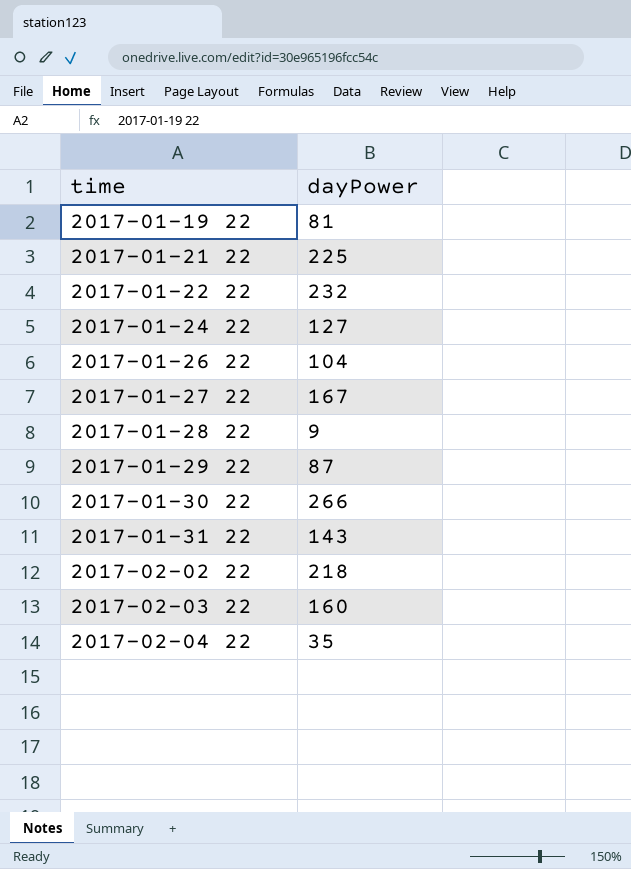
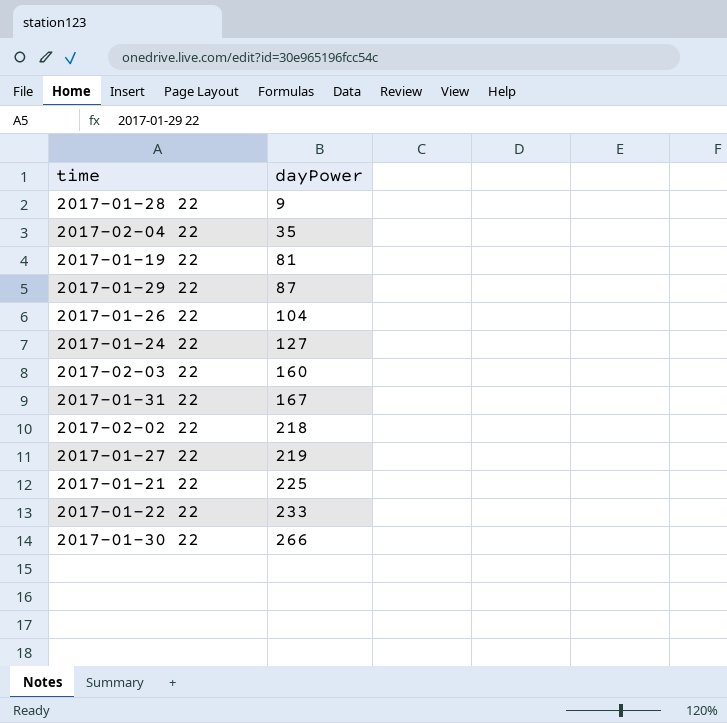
row order: time ascending -> dayPower ascending
2017-01-31 22 | dayPower: 143 -> 167
2017-01-27 22 | dayPower: 167 -> 219
2017-01-22 22 | dayPower: 232 -> 233

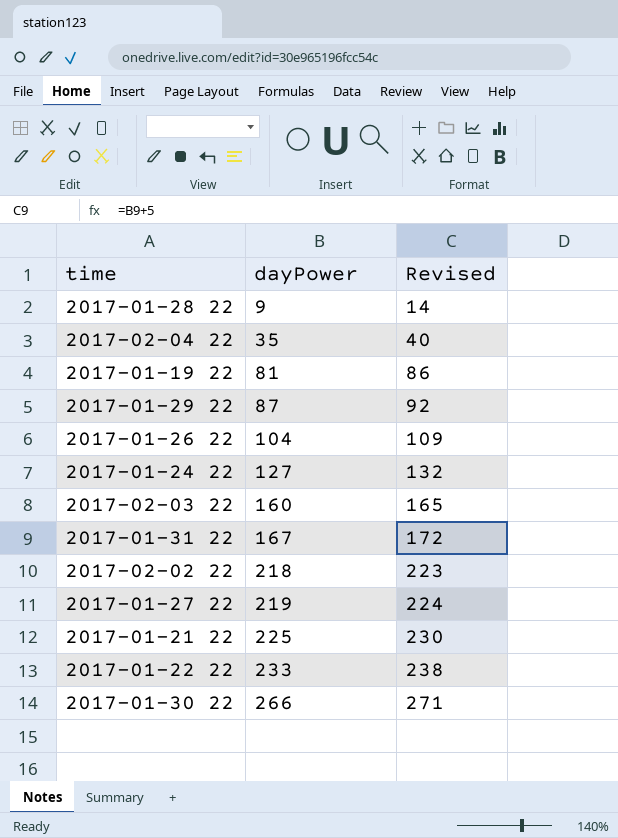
column Revised | formula: none -> [dayPower] + 5

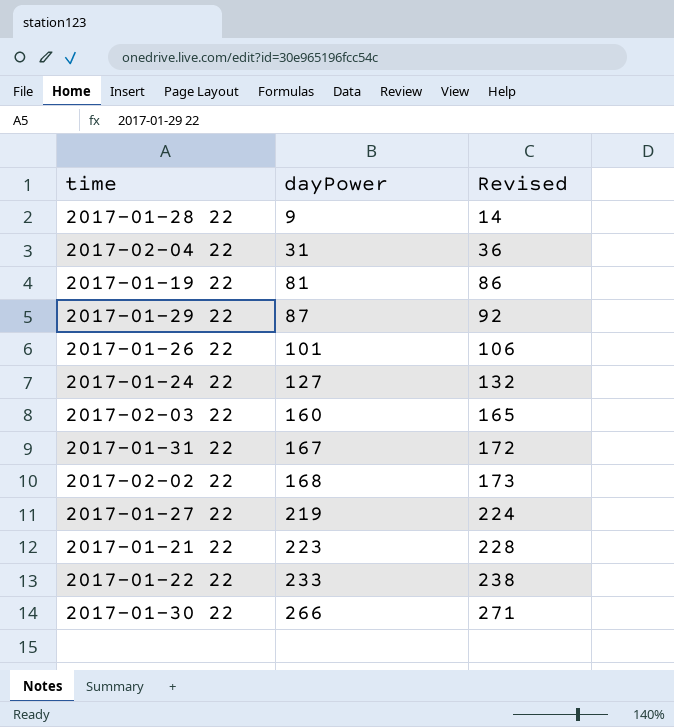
2017-02-04 22 | dayPower: 35 -> 31
2017-02-04 22 | Revised: 40 -> 36
2017-01-26 22 | dayPower: 104 -> 101
2017-01-26 22 | Revised: 109 -> 106
2017-02-02 22 | dayPower: 218 -> 168
2017-02-02 22 | Revised: 223 -> 173
2017-01-21 22 | dayPower: 225 -> 223
2017-01-21 22 | Revised: 230 -> 228

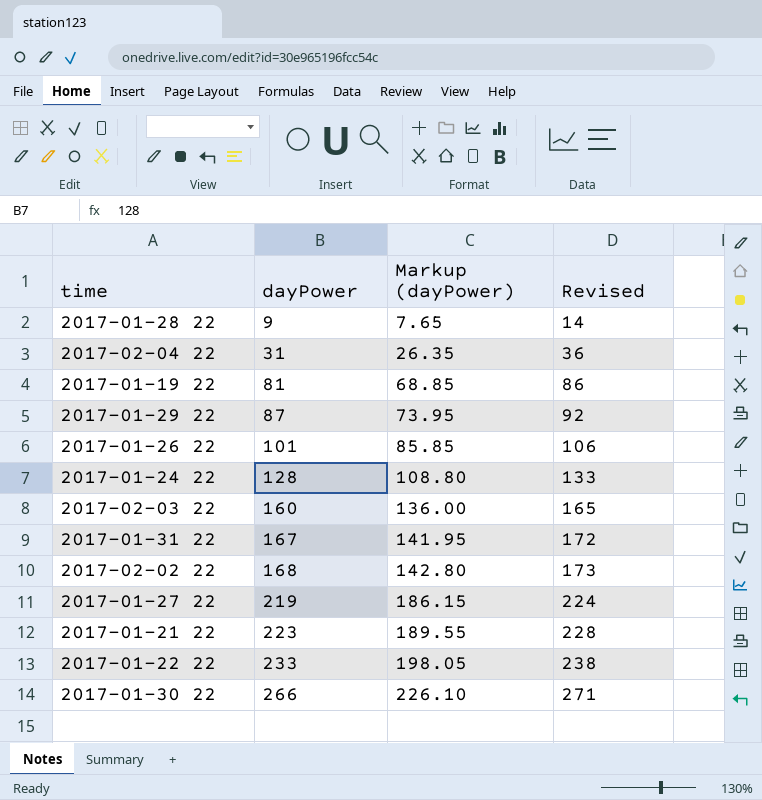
column Markup (dayPower) | formula: none -> [dayPower] * 0.85
2017-01-24 22 | dayPower: 127 -> 128
2017-01-24 22 | Revised: 132 -> 133

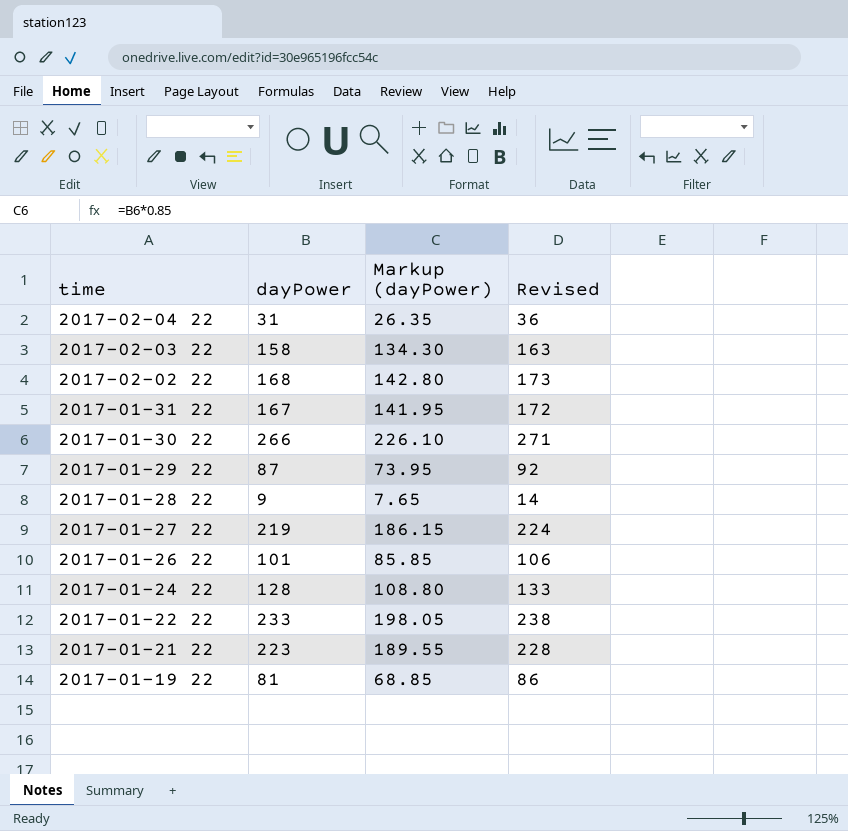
row order: dayPower ascending -> time descending
2017-02-03 22 | dayPower: 160 -> 158
2017-02-03 22 | Markup (dayPower): 136.00 -> 134.30
2017-02-03 22 | Revised: 165 -> 163

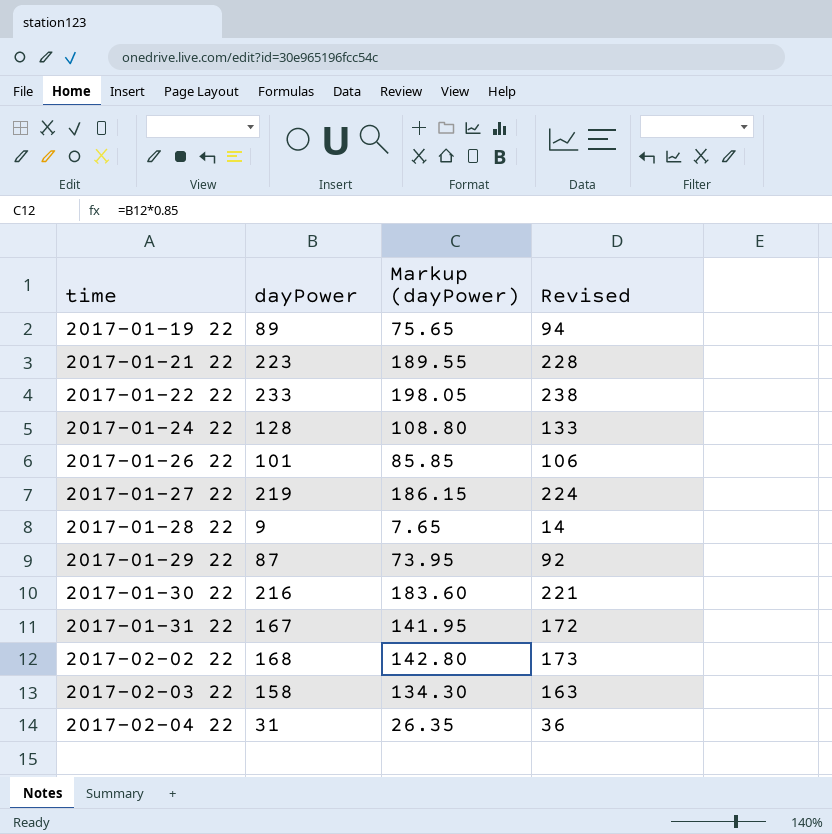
row order: time descending -> time ascending
2017-01-19 22 | dayPower: 81 -> 89
2017-01-19 22 | Markup (dayPower): 68.85 -> 75.65
2017-01-19 22 | Revised: 86 -> 94
2017-01-30 22 | dayPower: 266 -> 216
2017-01-30 22 | Markup (dayPower): 226.10 -> 183.60
2017-01-30 22 | Revised: 271 -> 221

